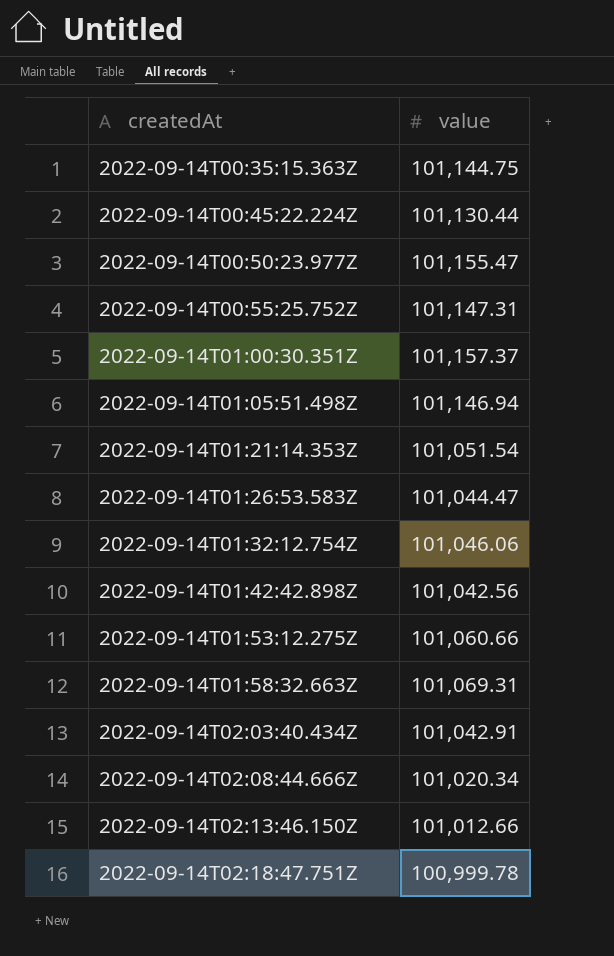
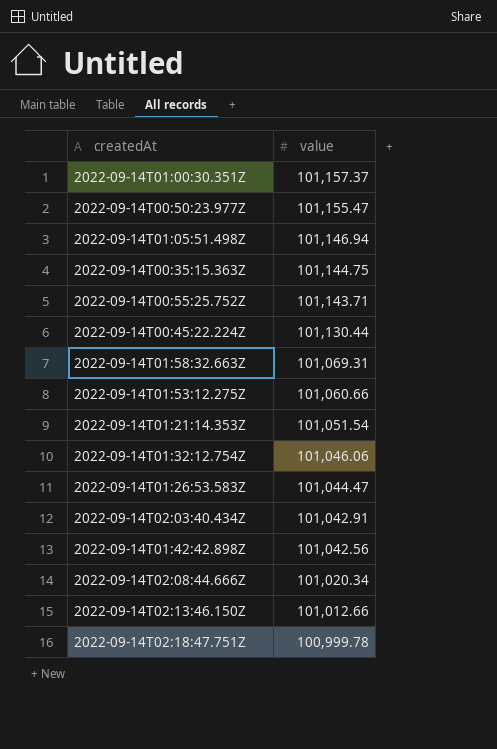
row order: createdAt ascending -> value descending
2022-09-14T00:55:25.752Z | value: 101,147.31 -> 101,143.71

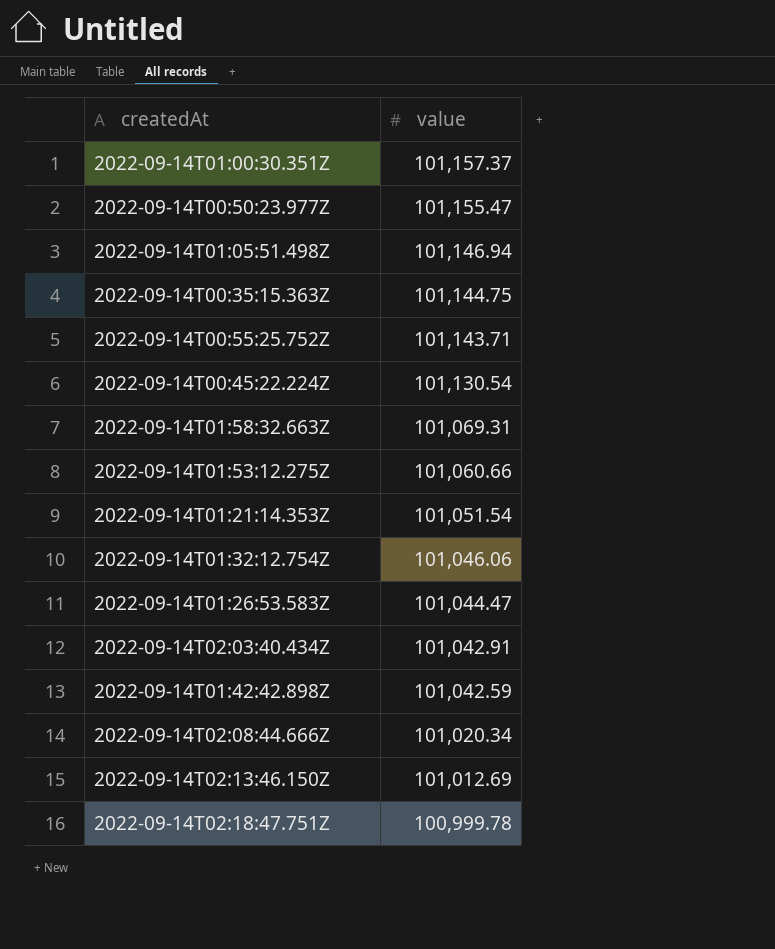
2022-09-14T00:45:22.224Z | value: 101,130.44 -> 101,130.54
2022-09-14T01:42:42.898Z | value: 101,042.56 -> 101,042.59
2022-09-14T02:13:46.150Z | value: 101,012.66 -> 101,012.69

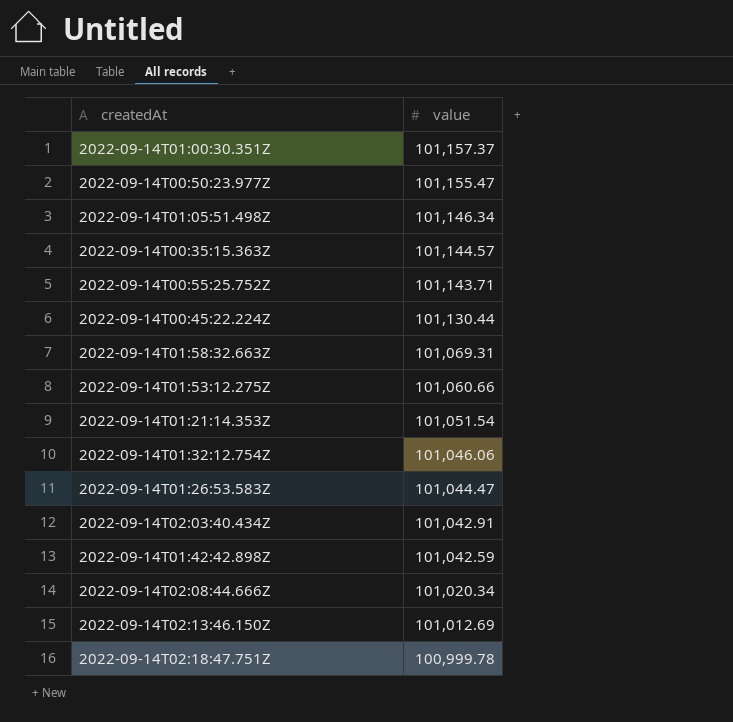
2022-09-14T01:05:51.498Z | value: 101,146.94 -> 101,146.34
2022-09-14T00:35:15.363Z | value: 101,144.75 -> 101,144.57
2022-09-14T00:45:22.224Z | value: 101,130.54 -> 101,130.44

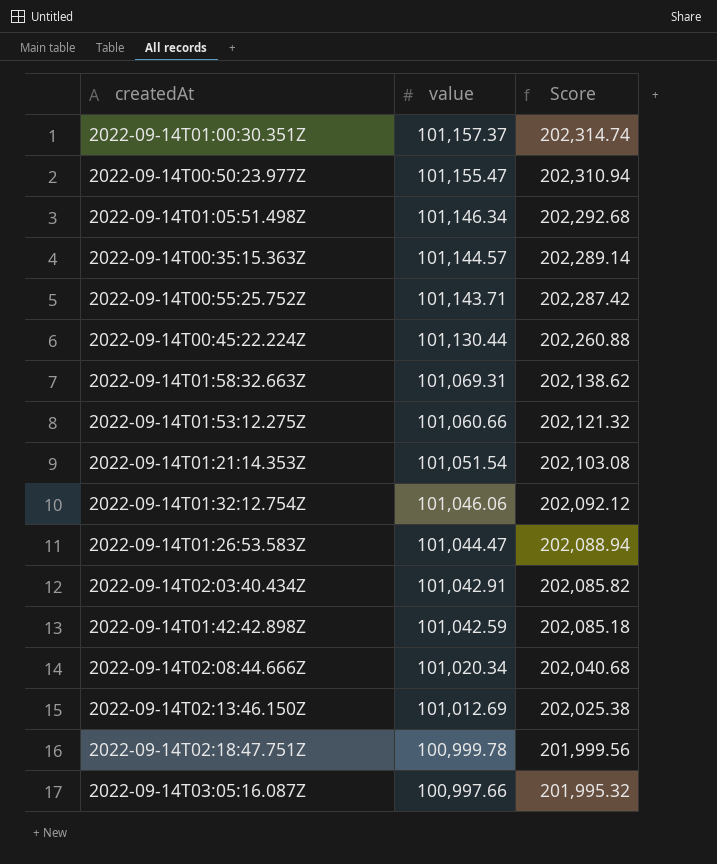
column Score | formula: none -> [value] * 2
row 2022-09-14T03:05:16.087Z: none -> 100,997.66 | 201,995.32

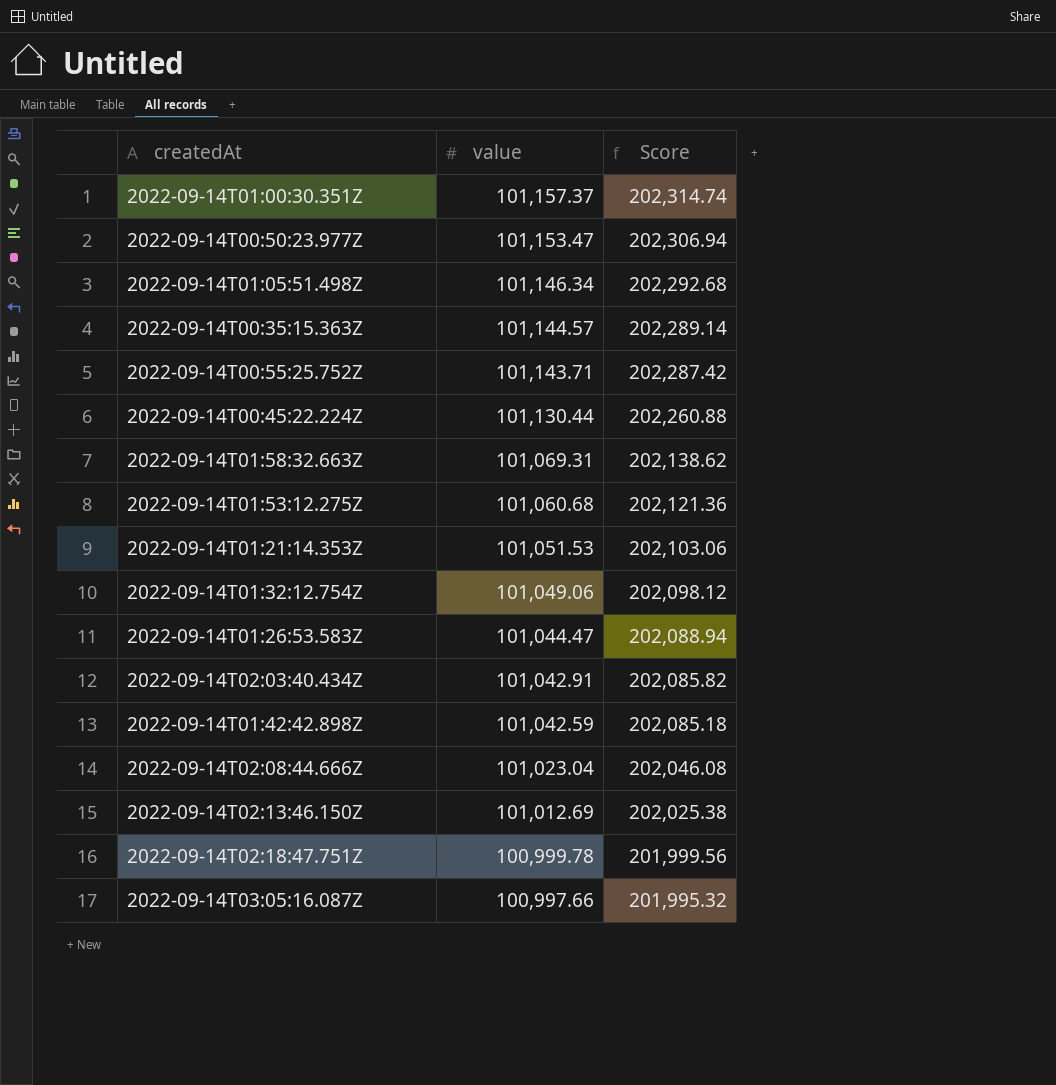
2022-09-14T00:50:23.977Z | value: 101,155.47 -> 101,153.47
2022-09-14T00:50:23.977Z | Score: 202,310.94 -> 202,306.94
2022-09-14T01:53:12.275Z | value: 101,060.66 -> 101,060.68
2022-09-14T01:53:12.275Z | Score: 202,121.32 -> 202,121.36
2022-09-14T01:21:14.353Z | value: 101,051.54 -> 101,051.53
2022-09-14T01:21:14.353Z | Score: 202,103.08 -> 202,103.06
2022-09-14T01:32:12.754Z | value: 101,046.06 -> 101,049.06
2022-09-14T01:32:12.754Z | Score: 202,092.12 -> 202,098.12
2022-09-14T02:08:44.666Z | value: 101,020.34 -> 101,023.04
2022-09-14T02:08:44.666Z | Score: 202,040.68 -> 202,046.08

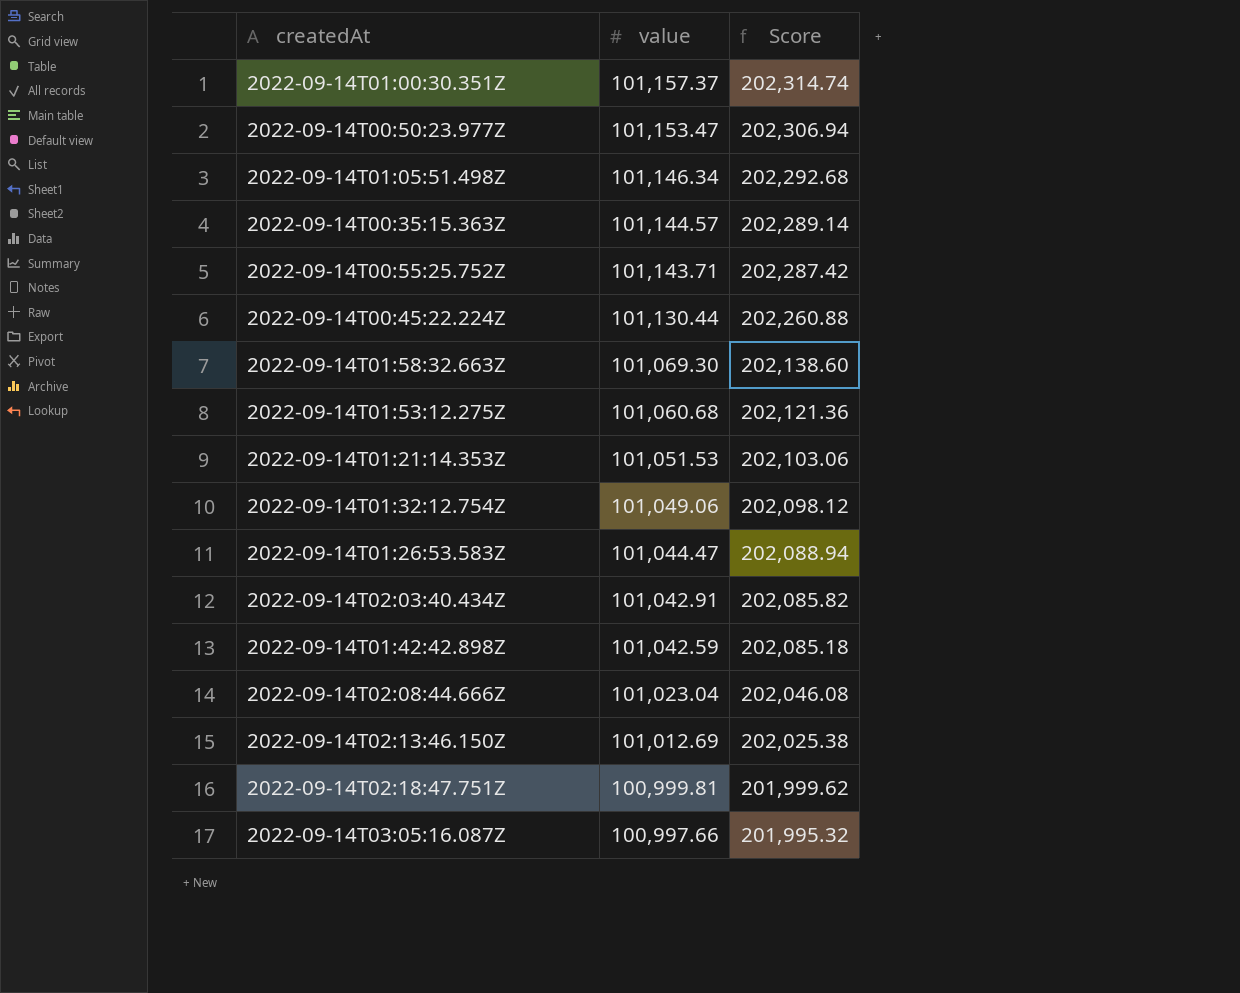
2022-09-14T01:58:32.663Z | value: 101,069.31 -> 101,069.30
2022-09-14T01:58:32.663Z | Score: 202,138.62 -> 202,138.60
2022-09-14T02:18:47.751Z | value: 100,999.78 -> 100,999.81
2022-09-14T02:18:47.751Z | Score: 201,999.56 -> 201,999.62

